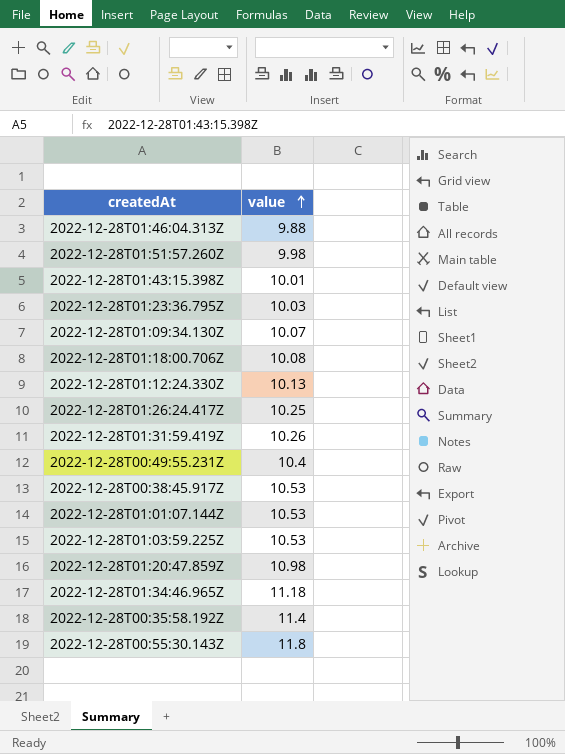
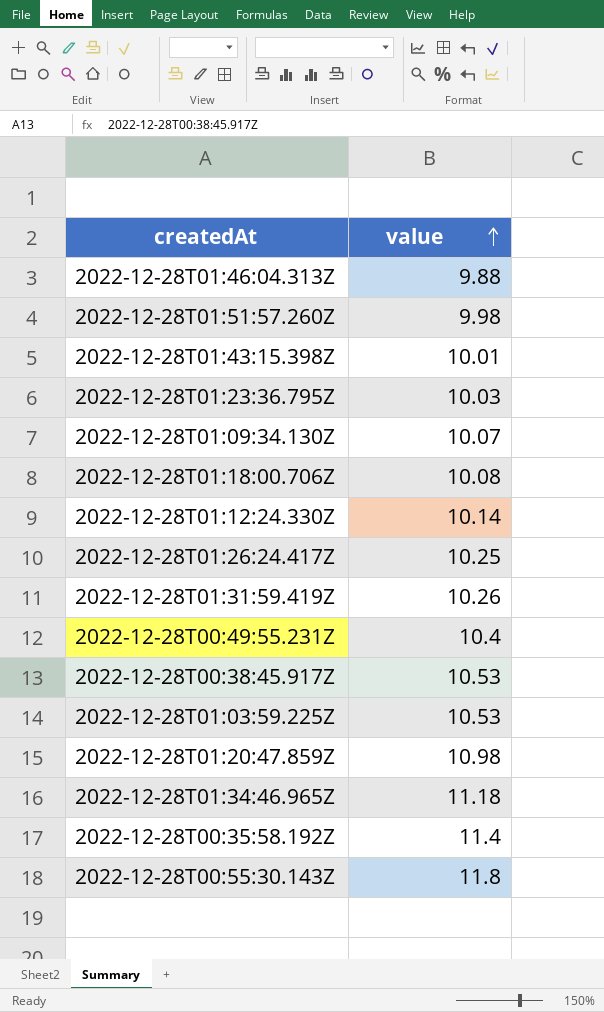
row 2022-12-28T01:01:07.144Z: 10.53 -> none
2022-12-28T01:12:24.330Z | value: 10.13 -> 10.14

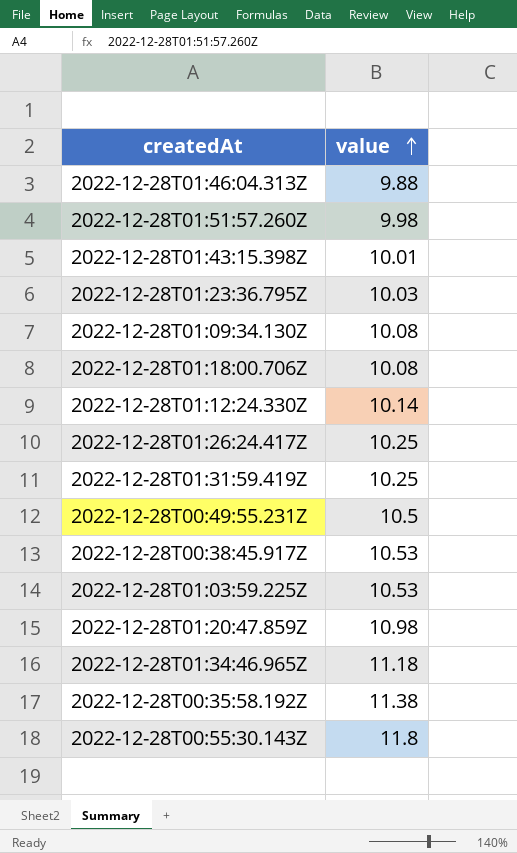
2022-12-28T01:09:34.130Z | value: 10.07 -> 10.08
2022-12-28T01:31:59.419Z | value: 10.26 -> 10.25
2022-12-28T00:49:55.231Z | value: 10.4 -> 10.5
2022-12-28T00:35:58.192Z | value: 11.4 -> 11.38

